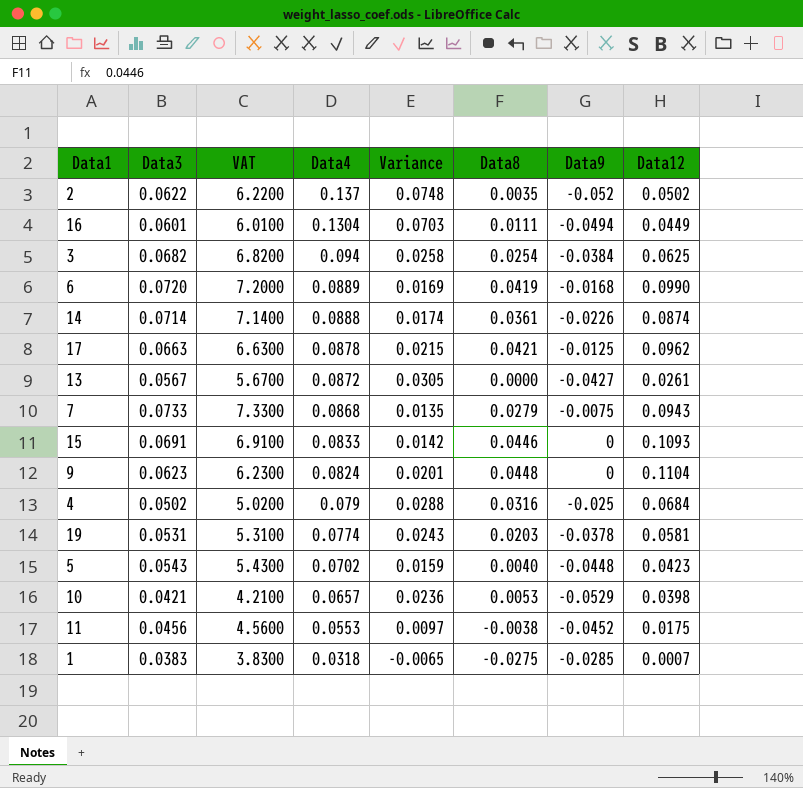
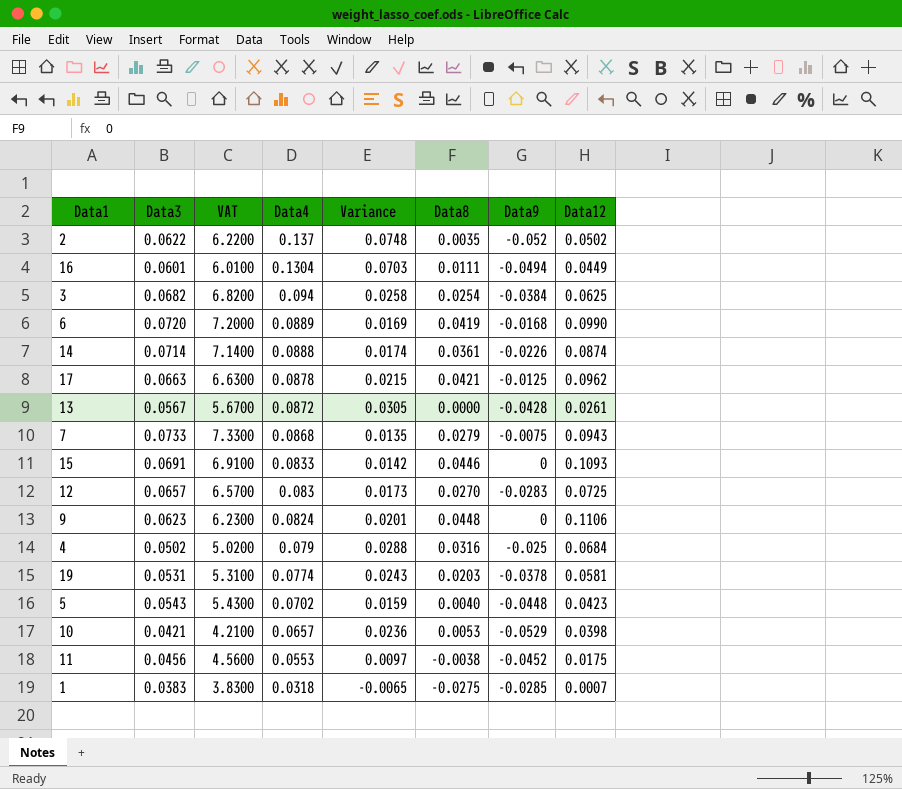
13 | Data9: -0.0427 -> -0.0428
row 12: none -> 0.0657 | 6.5700 | 0.083 | 0.0173 | 0.0270 | -0.0283 | 0.0725
9 | Data12: 0.1104 -> 0.1106

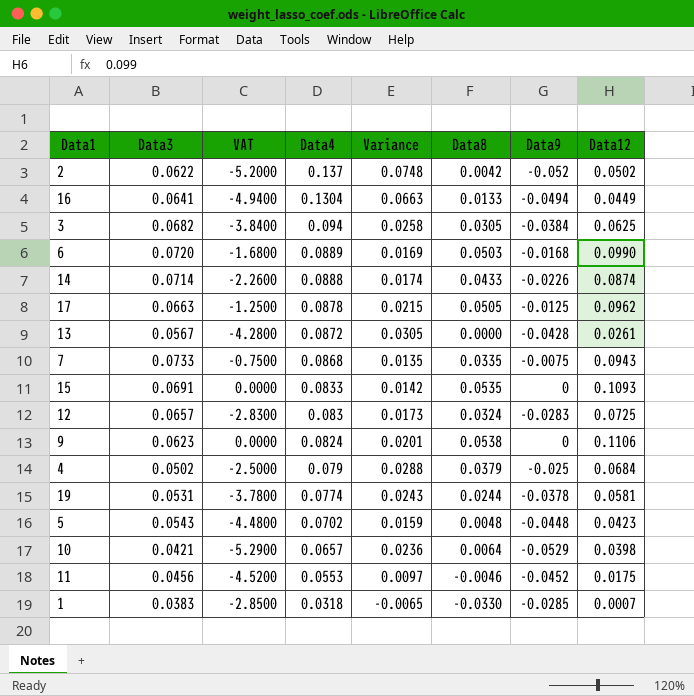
column VAT | formula: [Data3] * 100 -> [Data9] * 100
2 | Data8: 0.0035 -> 0.0042
16 | Data3: 0.0601 -> 0.0641
16 | Variance: 0.0703 -> 0.0663
16 | Data8: 0.0111 -> 0.0133
3 | Data8: 0.0254 -> 0.0305
6 | Data8: 0.0419 -> 0.0503
14 | Data8: 0.0361 -> 0.0433
17 | Data8: 0.0421 -> 0.0505
7 | Data8: 0.0279 -> 0.0335
15 | Data8: 0.0446 -> 0.0535
12 | Data8: 0.0270 -> 0.0324
9 | Data8: 0.0448 -> 0.0538
4 | Data8: 0.0316 -> 0.0379
19 | Data8: 0.0203 -> 0.0244
5 | Data8: 0.0040 -> 0.0048
10 | Data8: 0.0053 -> 0.0064
11 | Data8: -0.0038 -> -0.0046
1 | Data8: -0.0275 -> -0.0330

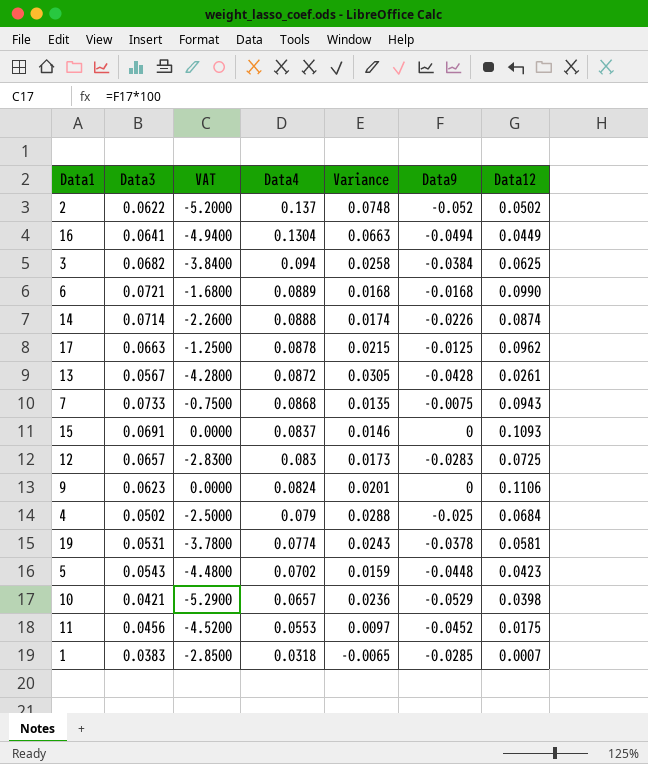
column Data8 | position: 6 -> none
6 | Data3: 0.0720 -> 0.0721
6 | Variance: 0.0169 -> 0.0168
15 | Data4: 0.0833 -> 0.0837
15 | Variance: 0.0142 -> 0.0146

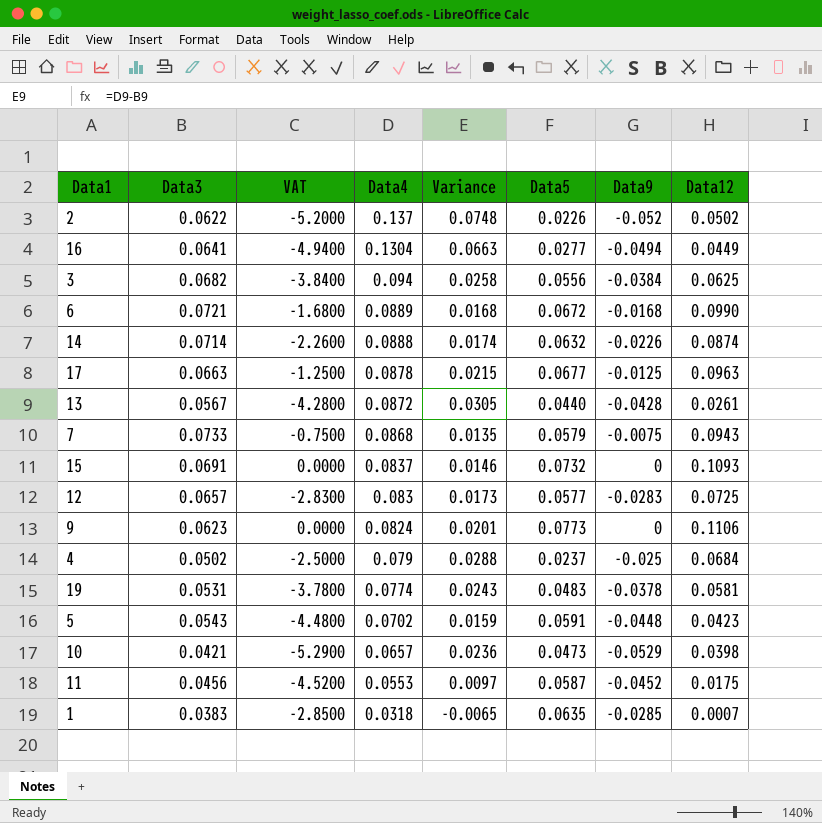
column Data5 | position: none -> 6
17 | Data12: 0.0962 -> 0.0963

